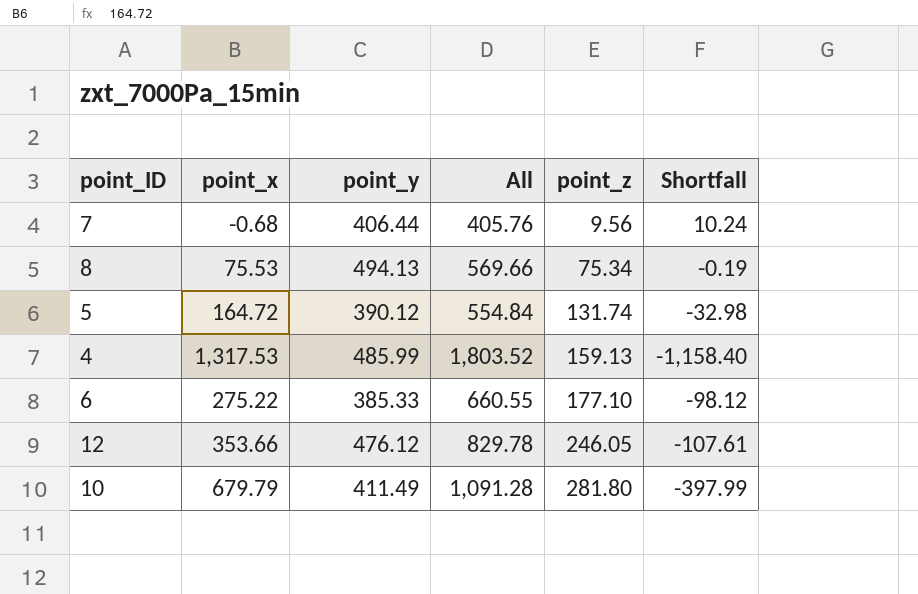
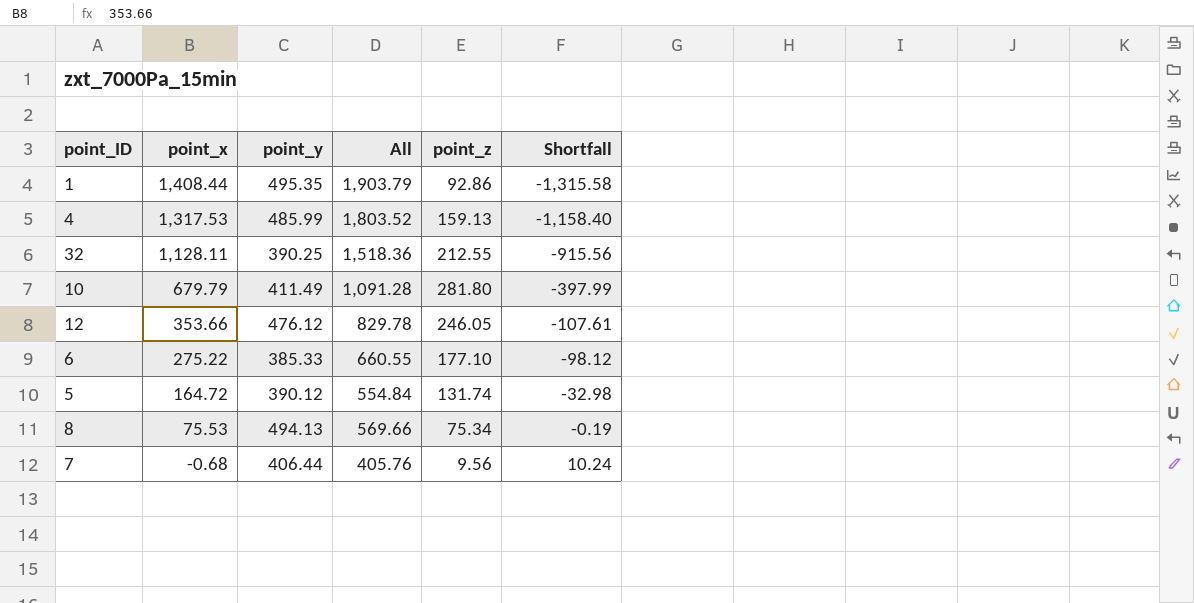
row order: point_z ascending -> point_x descending
row 1: none -> 1,408.44 | 495.35 | 1,903.79 | 92.86 | -1,315.58
row 32: none -> 1,128.11 | 390.25 | 1,518.36 | 212.55 | -915.56

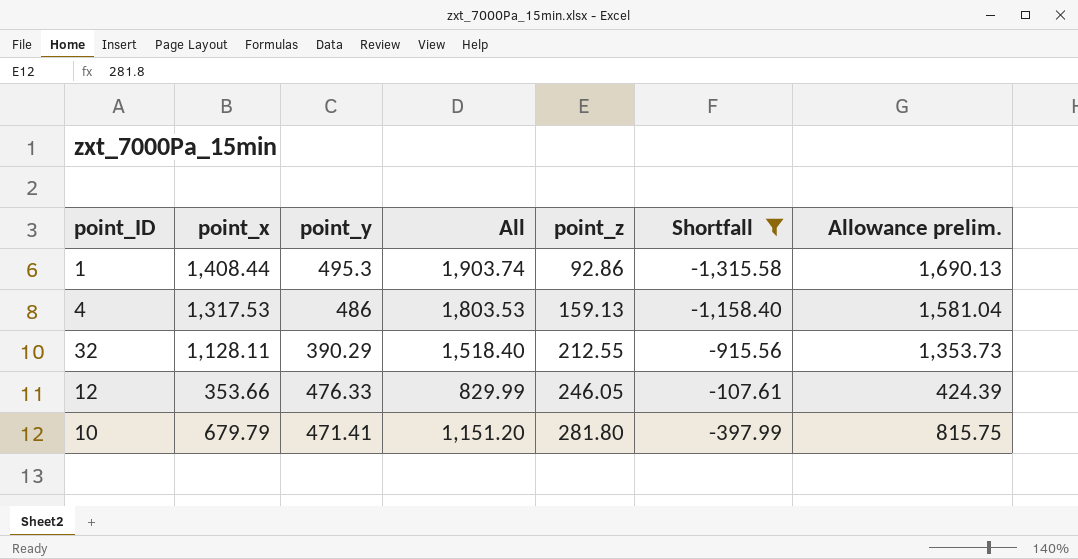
filter: none -> Shortfall <= -107.61
row order: point_x descending -> point_z ascending
column Allowance prelim. | formula: none -> [point_x] * 1.2
1 | point_y: 495.35 -> 495.3
1 | All: 1,903.79 -> 1,903.74
4 | point_y: 485.99 -> 486
4 | All: 1,803.52 -> 1,803.53
32 | point_y: 390.25 -> 390.29
32 | All: 1,518.36 -> 1,518.40
12 | point_y: 476.12 -> 476.33
12 | All: 829.78 -> 829.99
10 | point_y: 411.49 -> 471.41
10 | All: 1,091.28 -> 1,151.20

